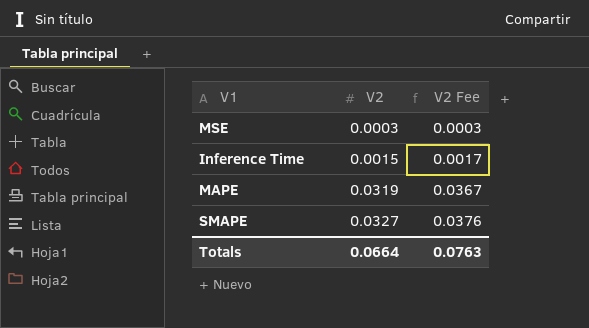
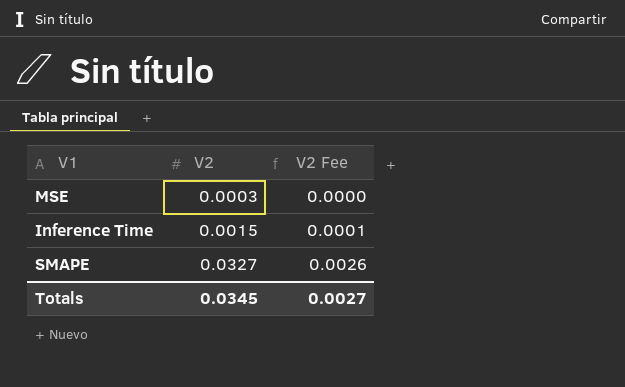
column V2 Fee | formula: [V2] * 1.15 -> [V2] * 0.08
row MAPE: 0.0319 | 0.0367 -> none
Totals | V2: 0.0664 -> 0.0345
Totals | V2 Fee: 0.0763 -> 0.0027

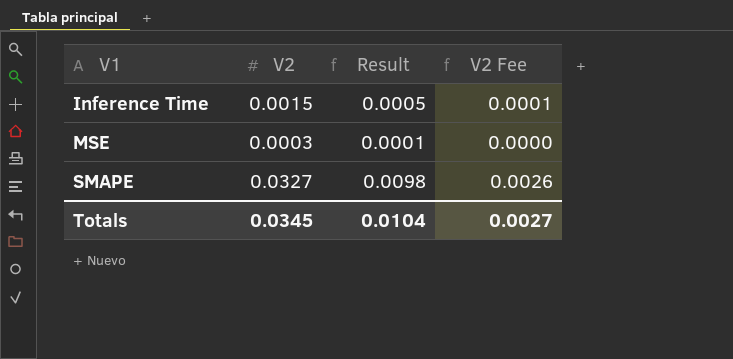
row order: V2 ascending -> V1 ascending
column Result | formula: none -> [V2] * 0.3

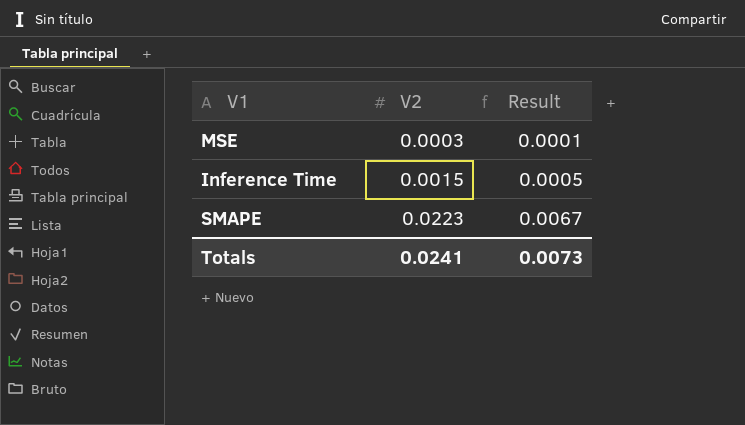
row order: V1 ascending -> V2 ascending
column V2 Fee | formula: [V2] * 0.08 -> none
SMAPE | V2: 0.0327 -> 0.0223
SMAPE | Result: 0.0098 -> 0.0067
Totals | V2: 0.0345 -> 0.0241
Totals | Result: 0.0104 -> 0.0073

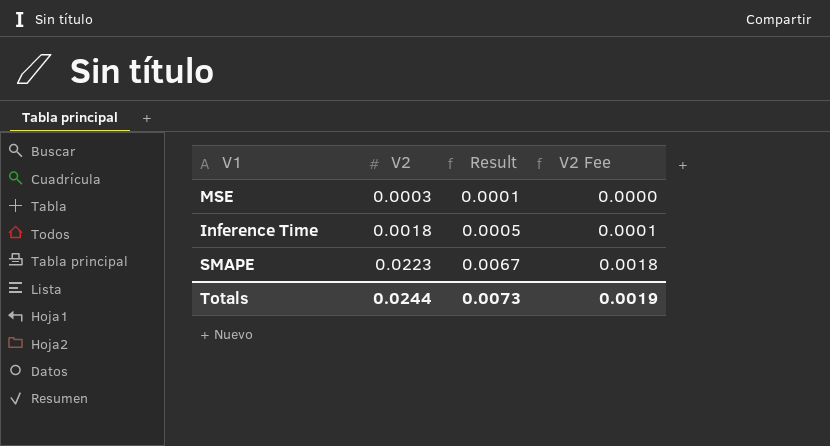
column V2 Fee | formula: none -> [V2] * 0.08
Inference Time | V2: 0.0015 -> 0.0018
Totals | V2: 0.0241 -> 0.0244

